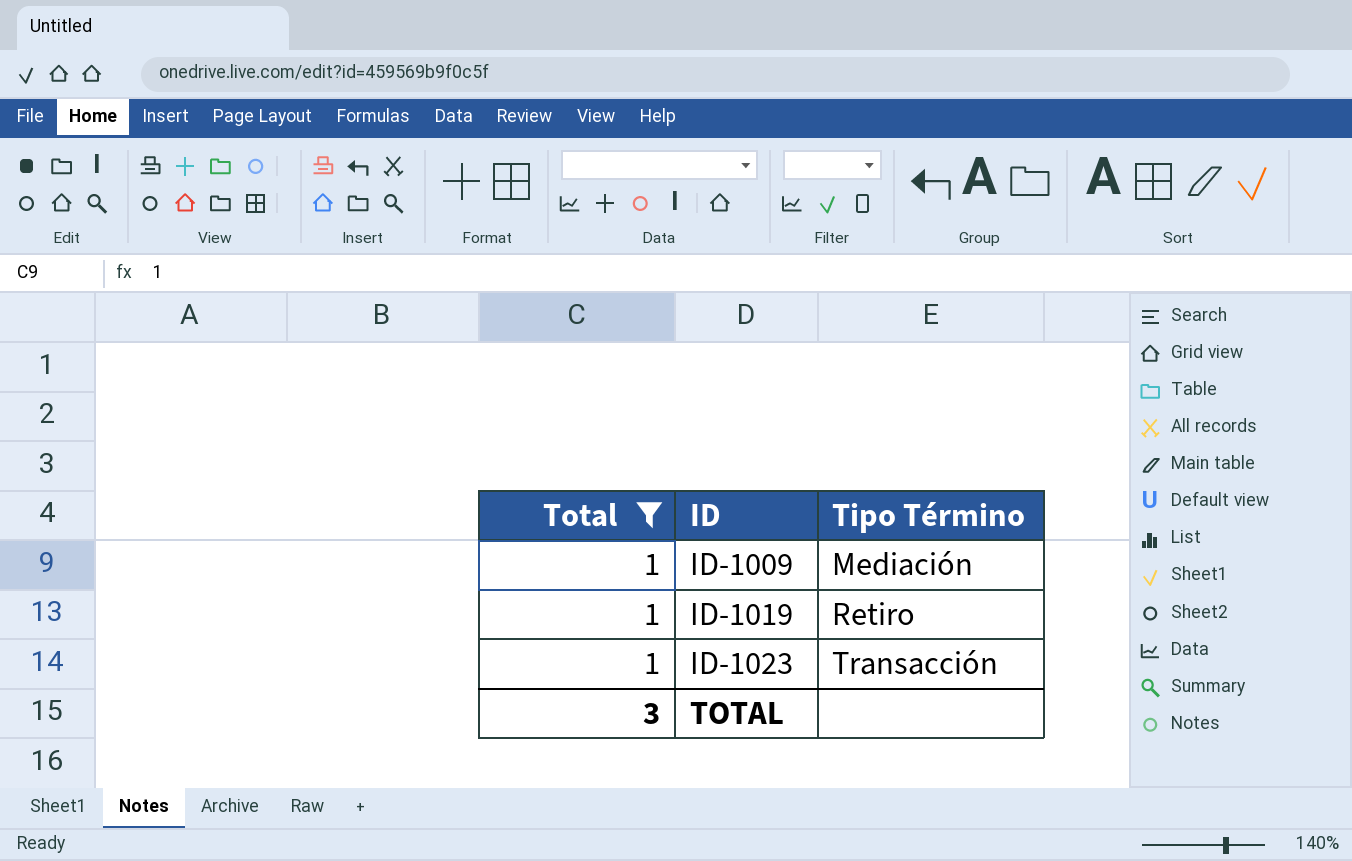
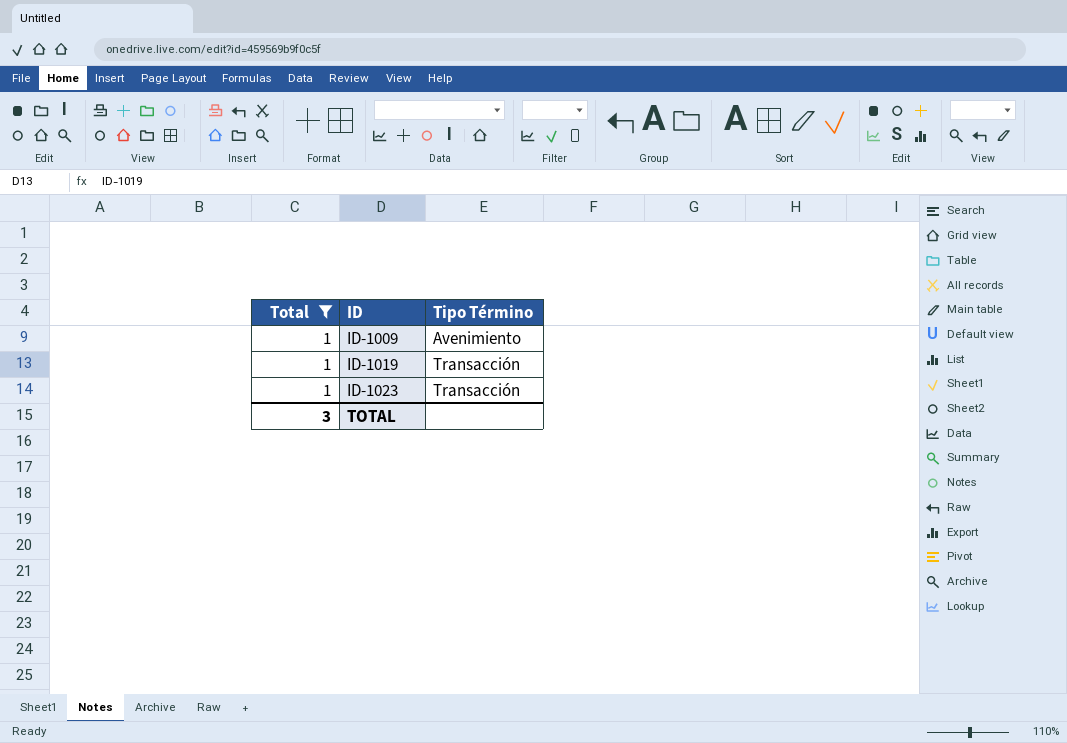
ID-1009 | Tipo Término: Mediación -> Avenimiento
ID-1019 | Tipo Término: Retiro -> Transacción

